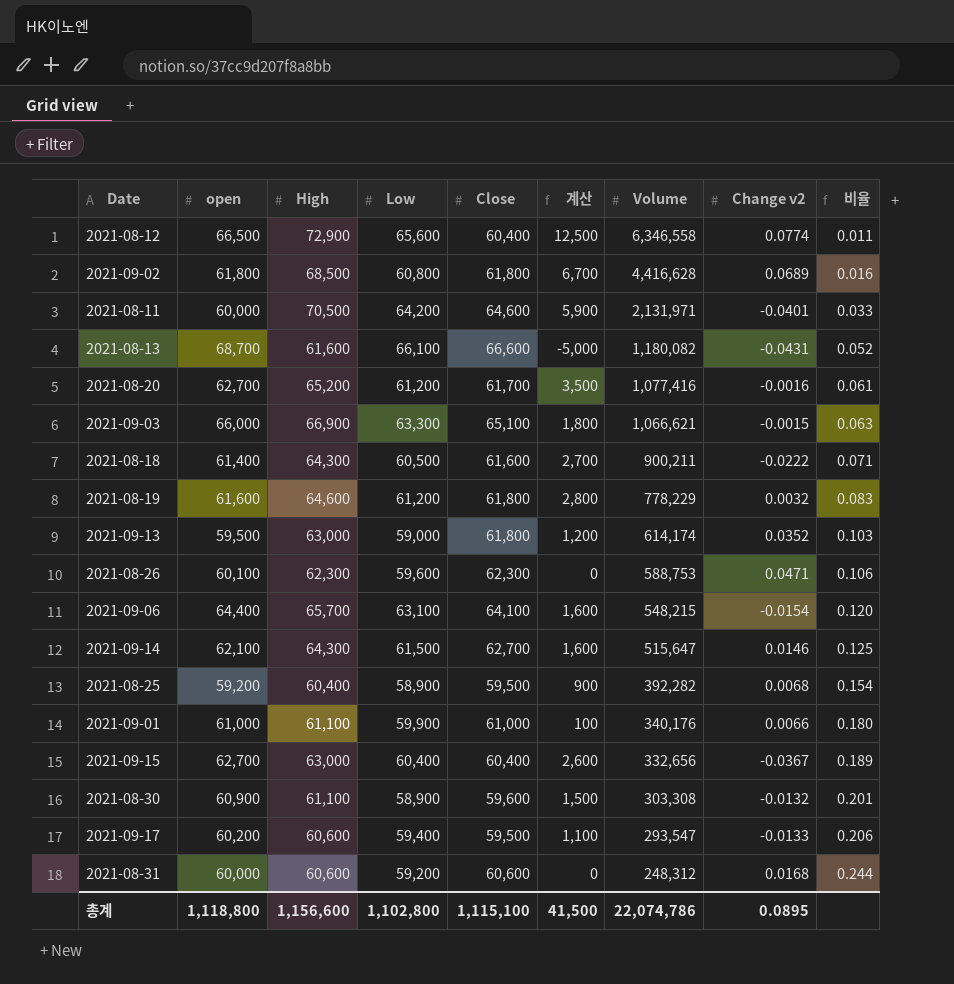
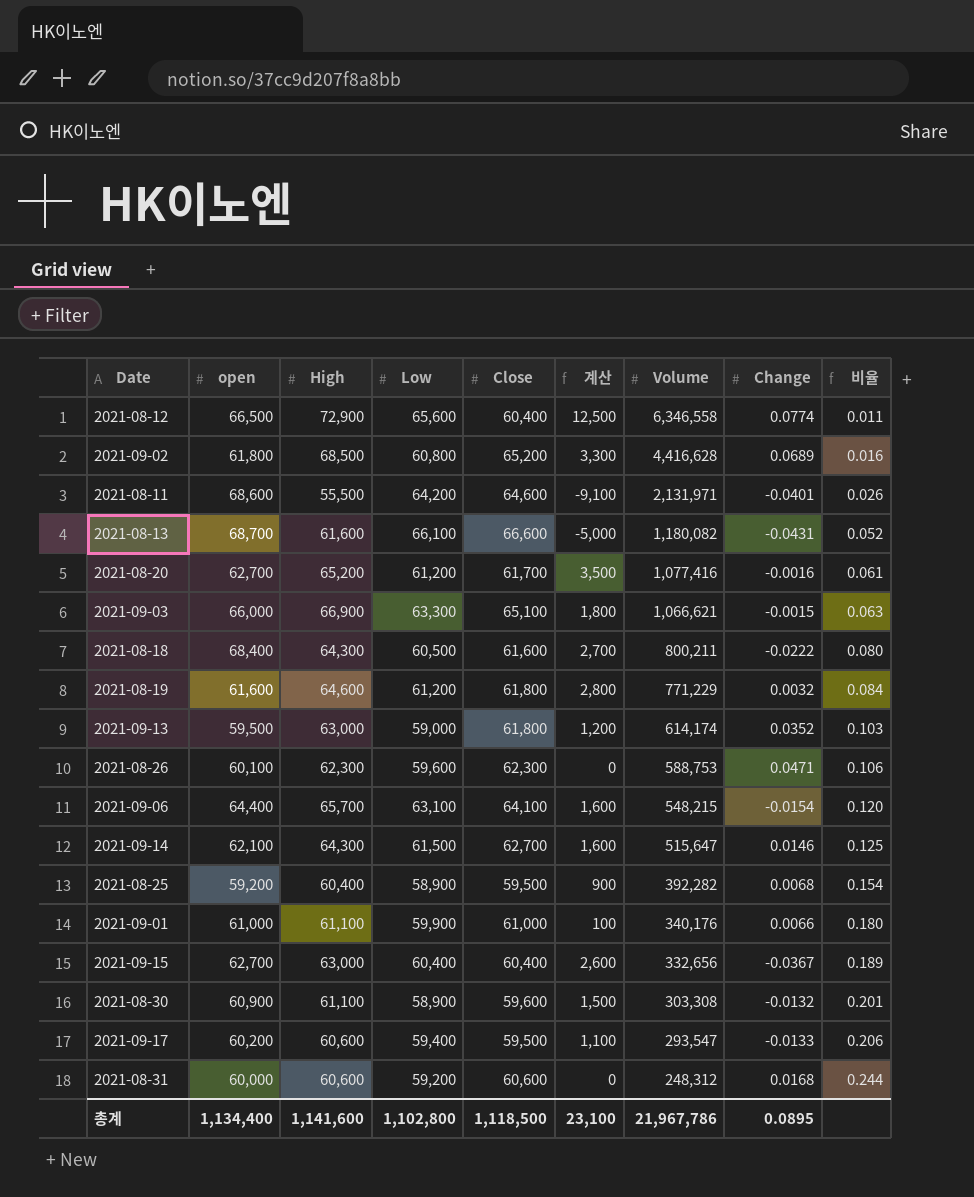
column name: Change v2 -> Change
2021-09-02 | Close: 61,800 -> 65,200
2021-09-02 | 계산: 6,700 -> 3,300
2021-08-11 | open: 60,000 -> 68,600
2021-08-11 | High: 70,500 -> 55,500
2021-08-11 | 계산: 5,900 -> -9,100
2021-08-11 | 비율: 0.033 -> 0.026
2021-08-18 | open: 61,400 -> 68,400
2021-08-18 | Volume: 900,211 -> 800,211
2021-08-18 | 비율: 0.071 -> 0.080
2021-08-19 | Volume: 778,229 -> 771,229
2021-08-19 | 비율: 0.083 -> 0.084
총계 | open: 1,118,800 -> 1,134,400
총계 | High: 1,156,600 -> 1,141,600
총계 | Close: 1,115,100 -> 1,118,500
총계 | 계산: 41,500 -> 23,100
총계 | Volume: 22,074,786 -> 21,967,786

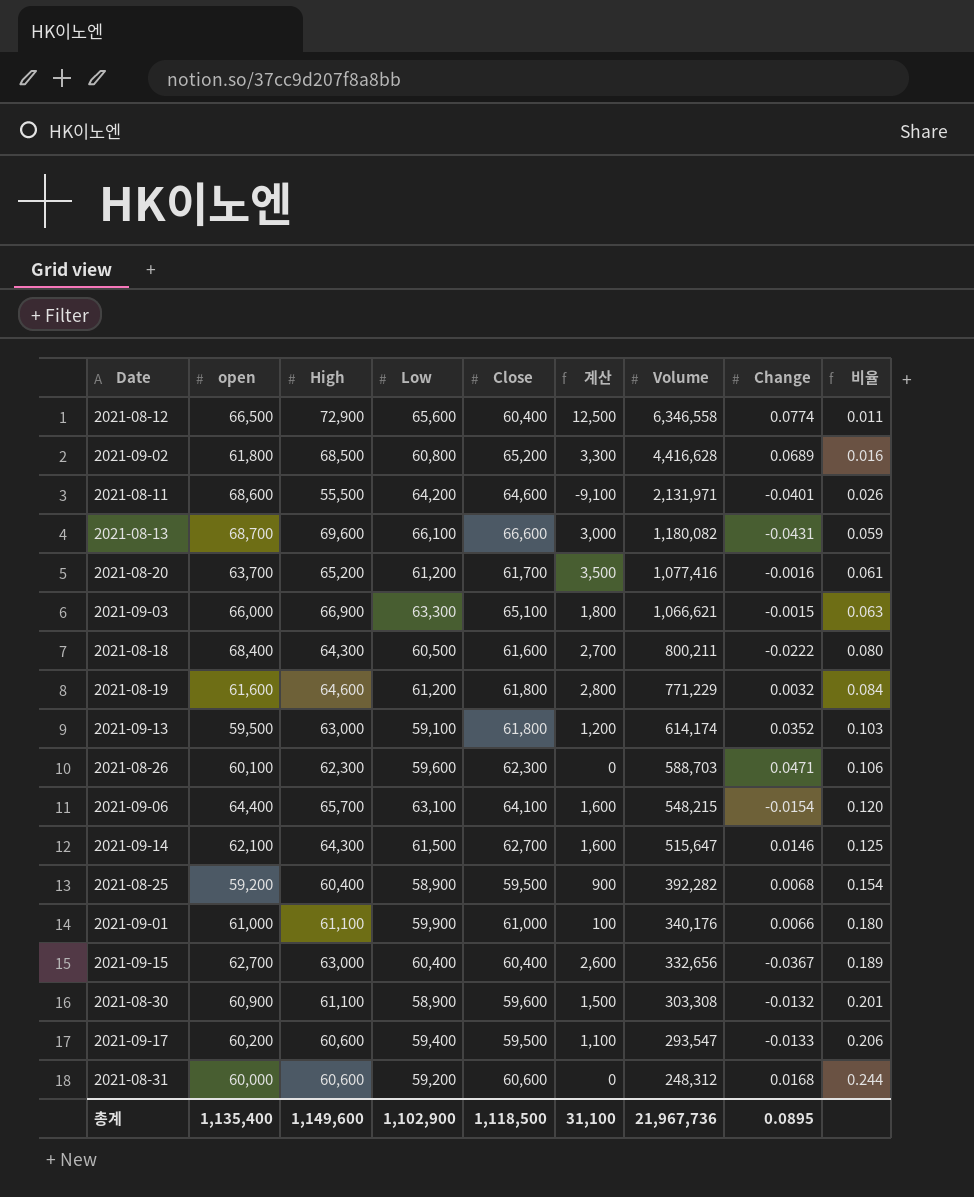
2021-08-13 | High: 61,600 -> 69,600
2021-08-13 | 계산: -5,000 -> 3,000
2021-08-13 | 비율: 0.052 -> 0.059
2021-08-20 | open: 62,700 -> 63,700
2021-09-13 | Low: 59,000 -> 59,100
2021-08-26 | Volume: 588,753 -> 588,703
총계 | open: 1,134,400 -> 1,135,400
총계 | High: 1,141,600 -> 1,149,600
총계 | Low: 1,102,800 -> 1,102,900
총계 | 계산: 23,100 -> 31,100
총계 | Volume: 21,967,786 -> 21,967,736

